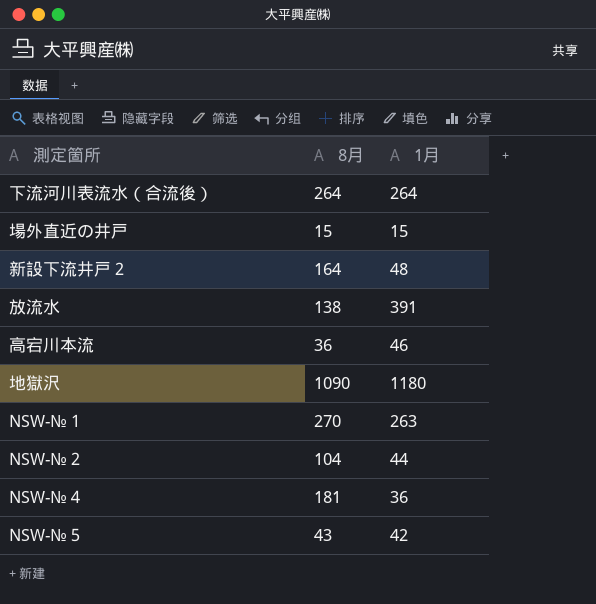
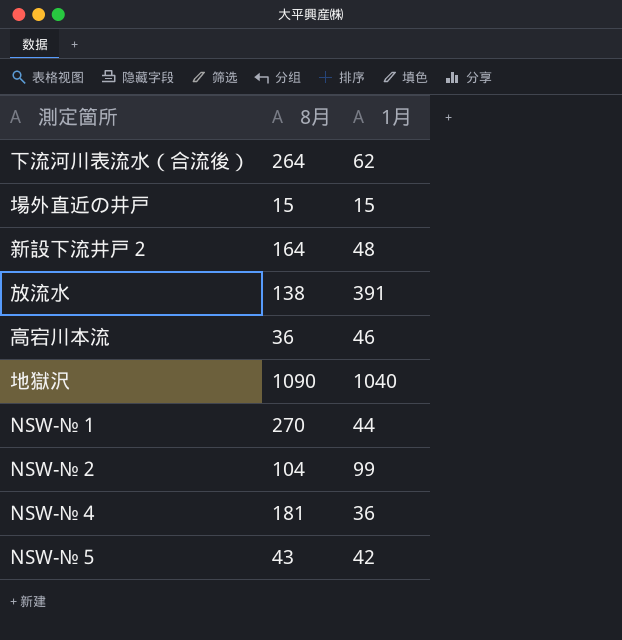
下流河川表流水（合流後） | 1月: 264 -> 62
地獄沢 | 1月: 1180 -> 1040
NSW-№１ | 1月: 263 -> 44
NSW-№２ | 1月: 44 -> 99

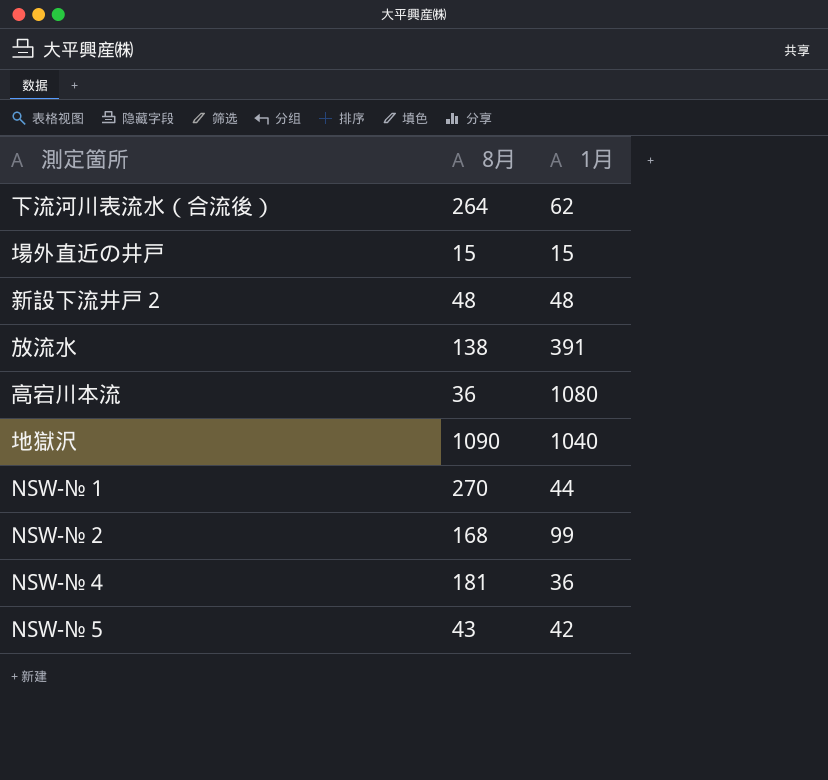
新設下流井戸２ | 8月: 164 -> 48
高宕川本流 | 1月: 46 -> 1080
NSW-№２ | 8月: 104 -> 168

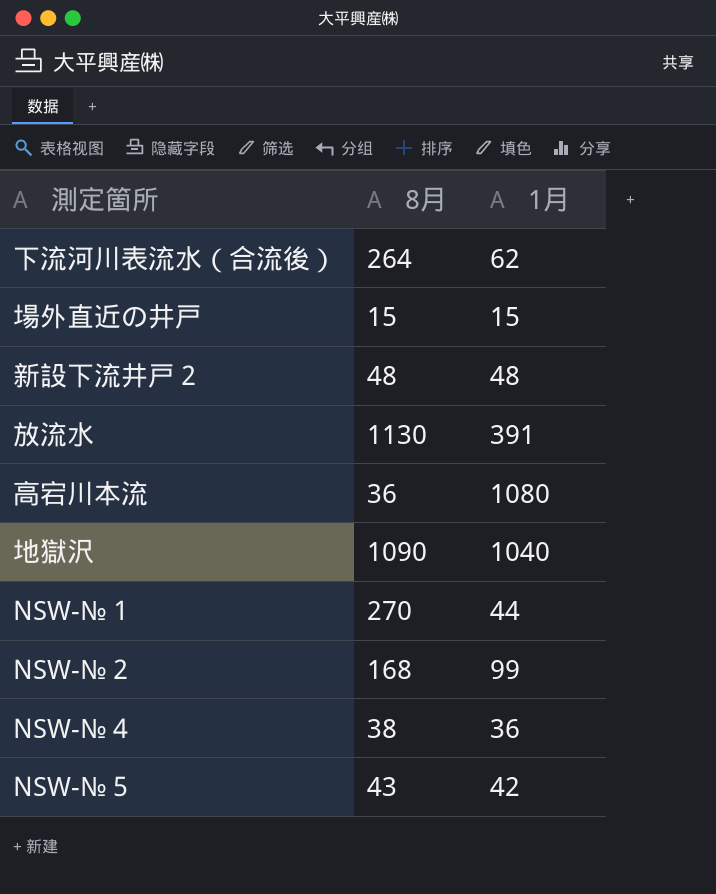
放流水 | 8月: 138 -> 1130
NSW-№４ | 8月: 181 -> 38

